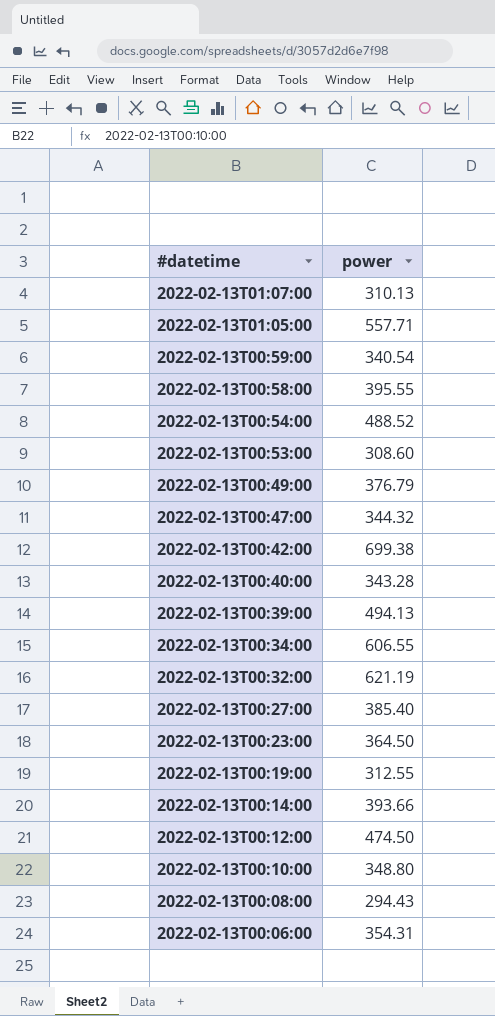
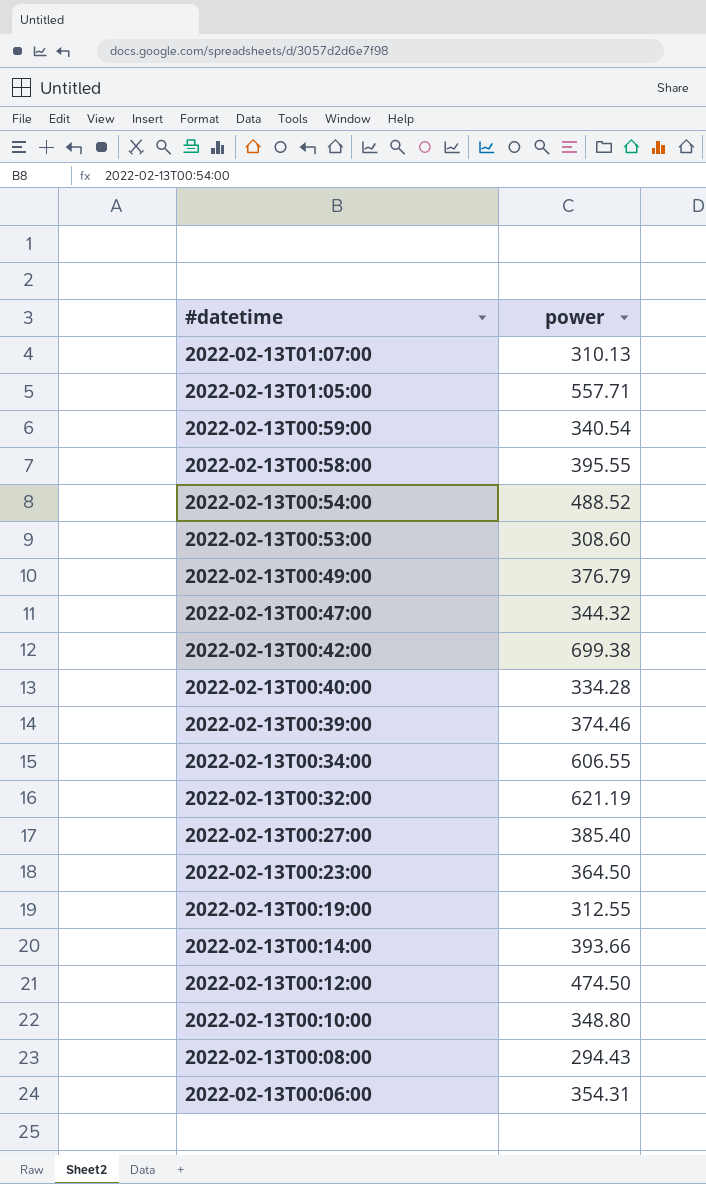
2022-02-13T00:40:00 | power: 343.28 -> 334.28
2022-02-13T00:39:00 | power: 494.13 -> 374.46

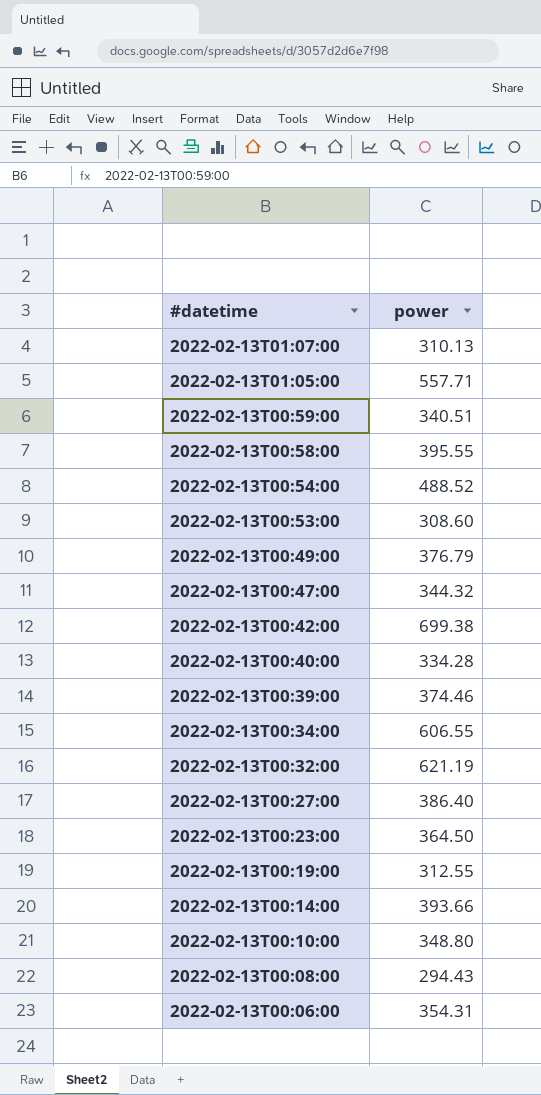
row 2022-02-13T00:12:00: 474.50 -> none
2022-02-13T00:59:00 | power: 340.54 -> 340.51
2022-02-13T00:27:00 | power: 385.40 -> 386.40

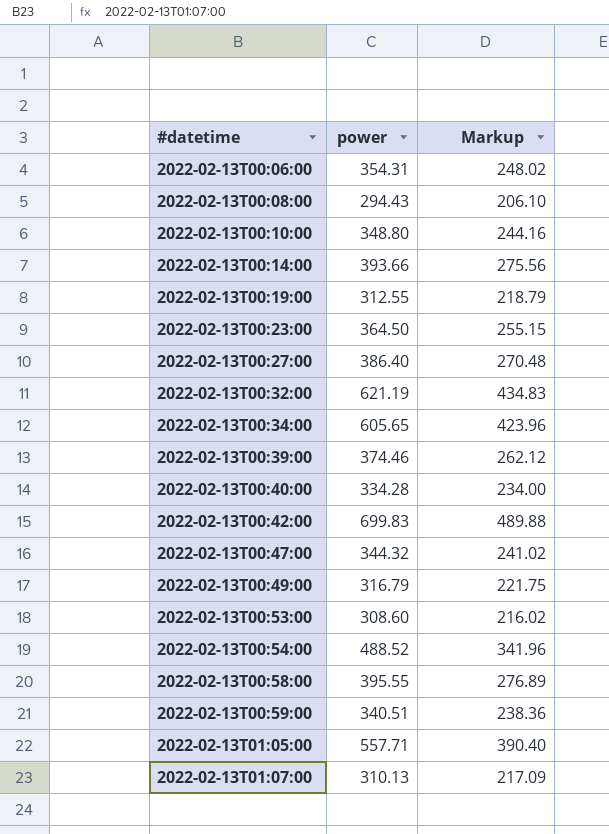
row order: #datetime descending -> #datetime ascending
column Markup | formula: none -> [power] * 0.7
2022-02-13T00:34:00 | power: 606.55 -> 605.65
2022-02-13T00:42:00 | power: 699.38 -> 699.83
2022-02-13T00:49:00 | power: 376.79 -> 316.79

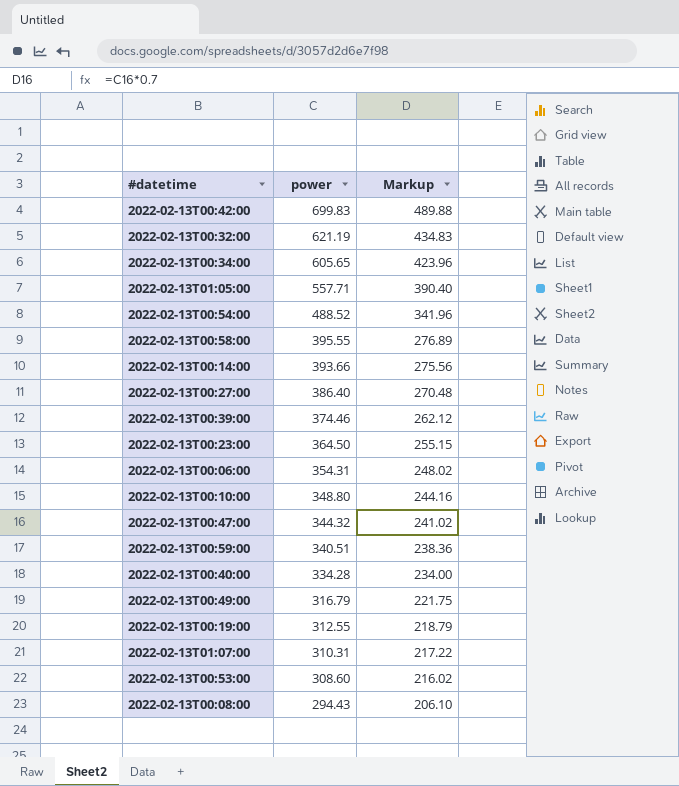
row order: #datetime ascending -> power descending
2022-02-13T01:07:00 | power: 310.13 -> 310.31
2022-02-13T01:07:00 | Markup: 217.09 -> 217.22

